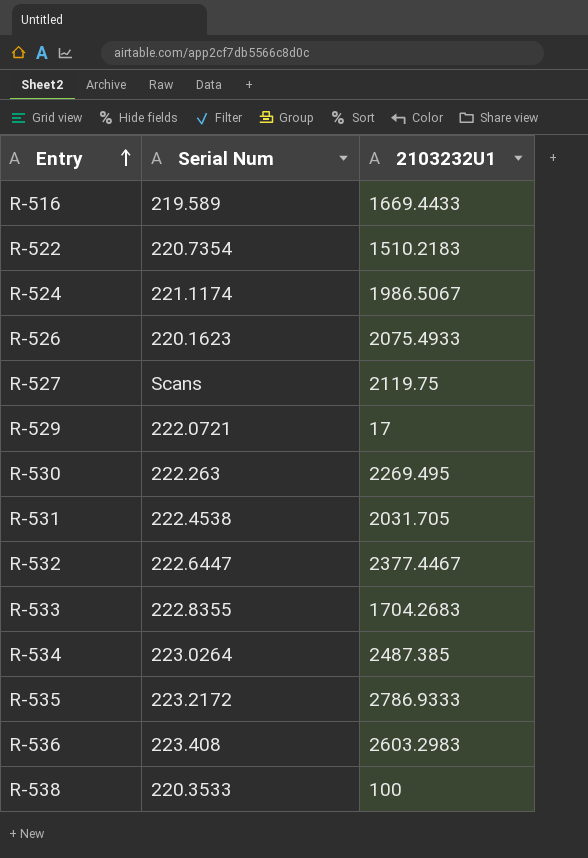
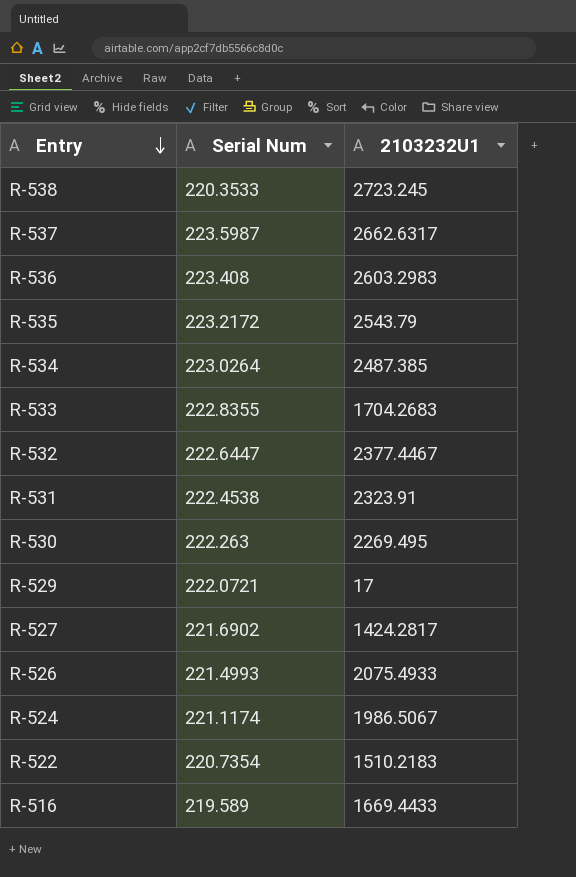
row order: Entry ascending -> Entry descending
R-538 | 2103232U1: 100 -> 2723.245
row R-537: none -> 223.5987 | 2662.6317
R-535 | 2103232U1: 2786.9333 -> 2543.79
R-531 | 2103232U1: 2031.705 -> 2323.91
R-527 | Serial Num: Scans -> 221.6902
R-527 | 2103232U1: 2119.75 -> 1424.2817
R-526 | Serial Num: 220.1623 -> 221.4993

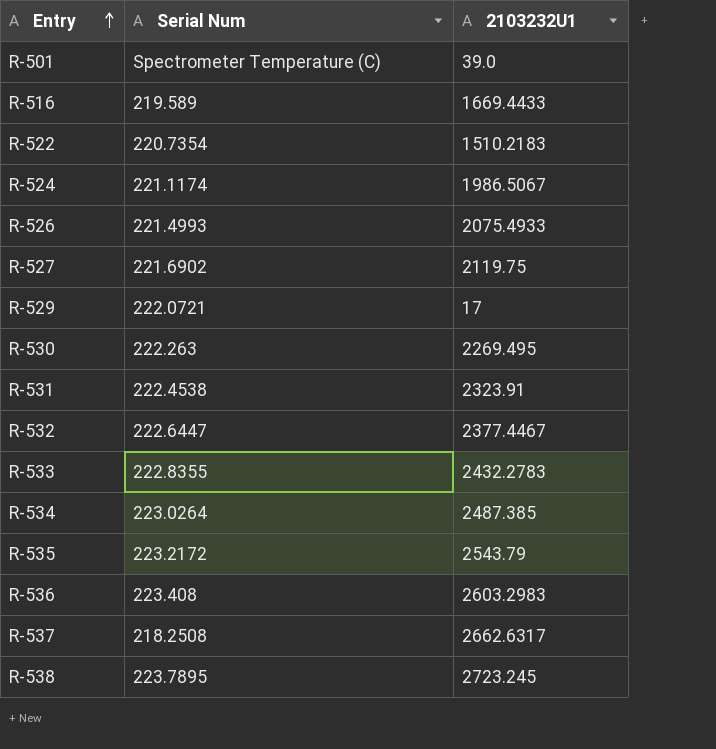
row order: Entry descending -> Entry ascending
row R-501: none -> Spectrometer Temperature (C) | 39.0
R-527 | 2103232U1: 1424.2817 -> 2119.75
R-533 | 2103232U1: 1704.2683 -> 2432.2783
R-537 | Serial Num: 223.5987 -> 218.2508
R-538 | Serial Num: 220.3533 -> 223.7895

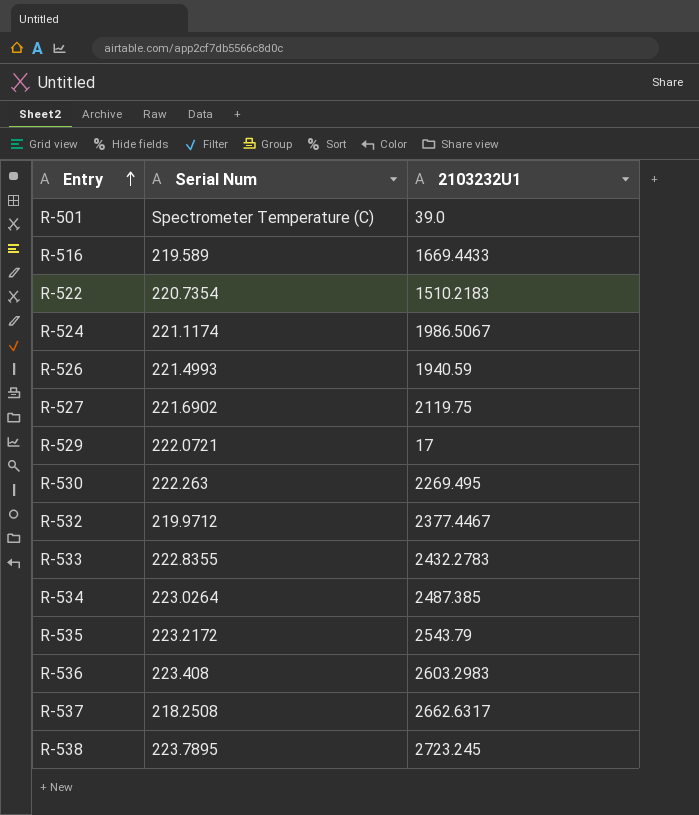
row R-531: 222.4538 | 2323.91 -> none
R-526 | 2103232U1: 2075.4933 -> 1940.59
R-532 | Serial Num: 222.6447 -> 219.9712

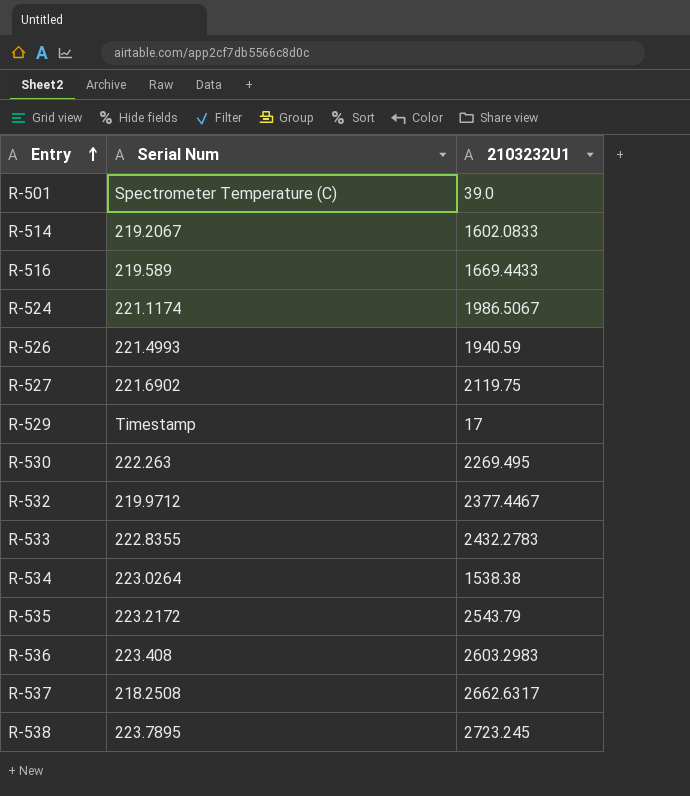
row R-522: 220.7354 | 1510.2183 -> none
row R-514: none -> 219.2067 | 1602.0833
R-529 | Serial Num: 222.0721 -> Timestamp
R-534 | 2103232U1: 2487.385 -> 1538.38

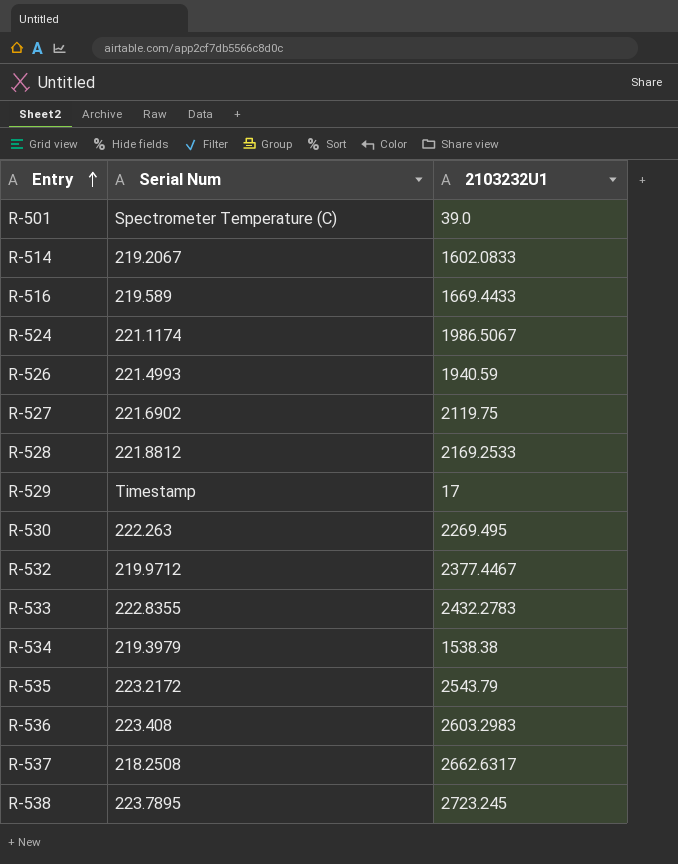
row R-528: none -> 221.8812 | 2169.2533
R-534 | Serial Num: 223.0264 -> 219.3979

